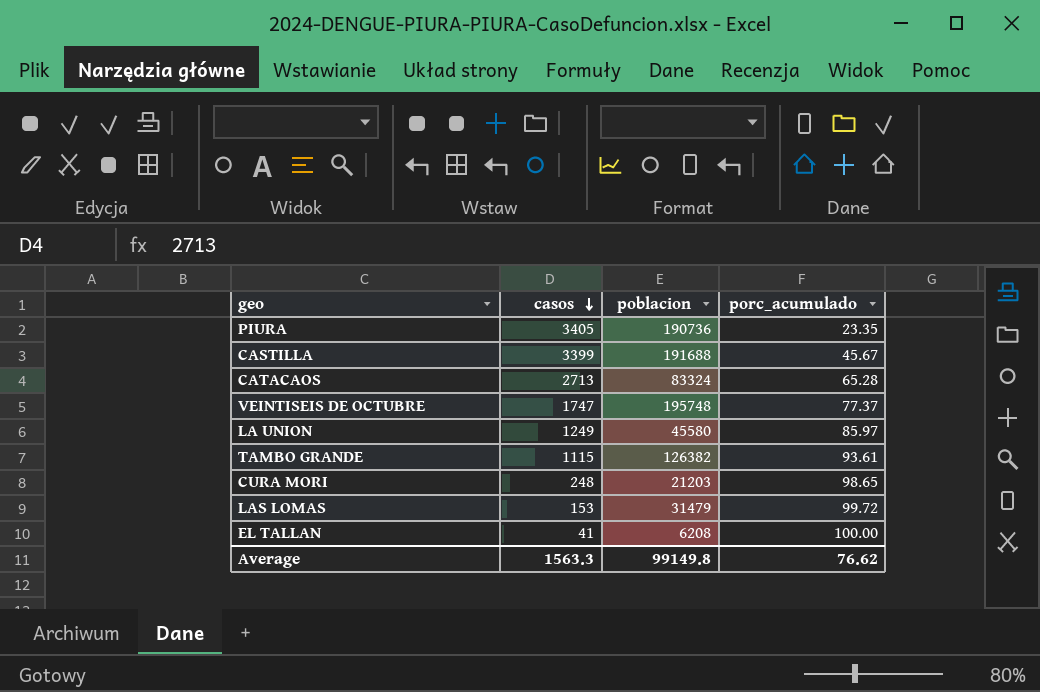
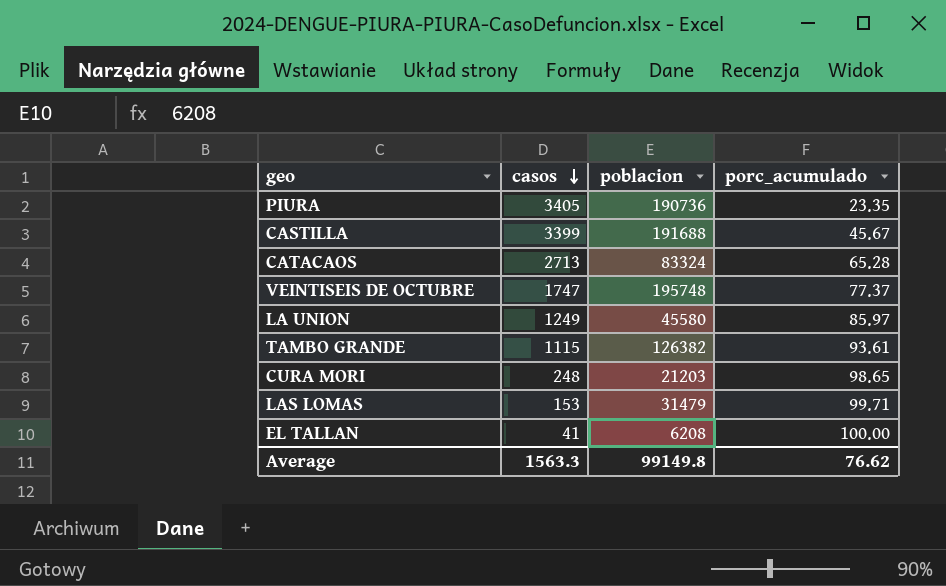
LAS LOMAS | porc_acumulado: 99.72 -> 99.71

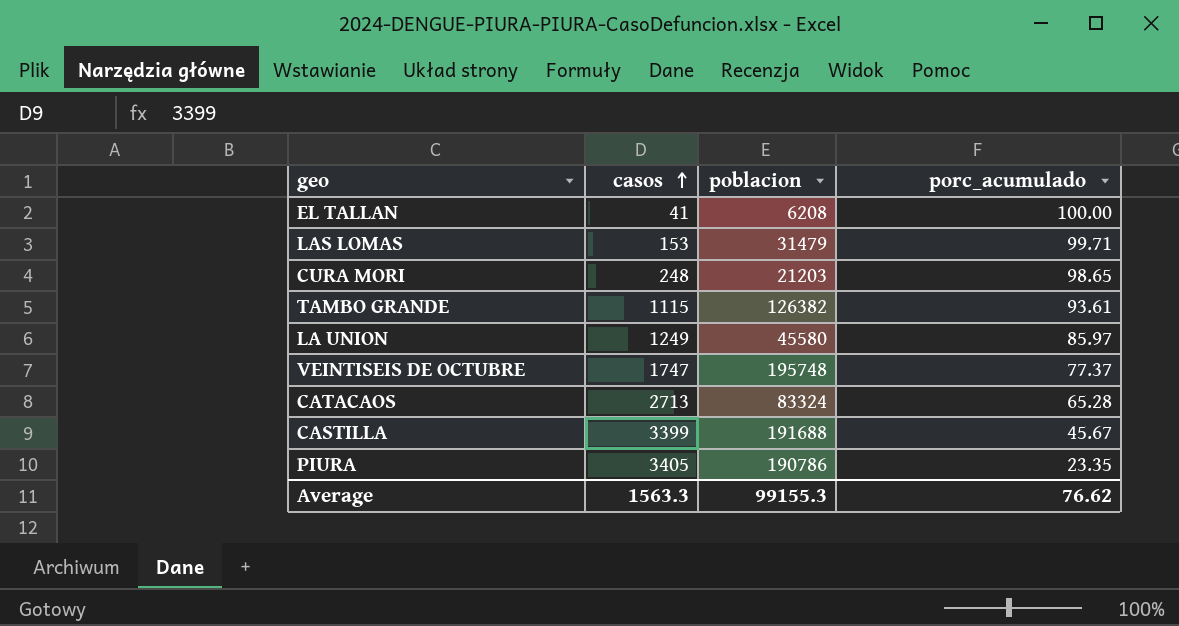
row order: casos descending -> casos ascending
PIURA | poblacion: 190736 -> 190786
Average | poblacion: 99149.8 -> 99155.3

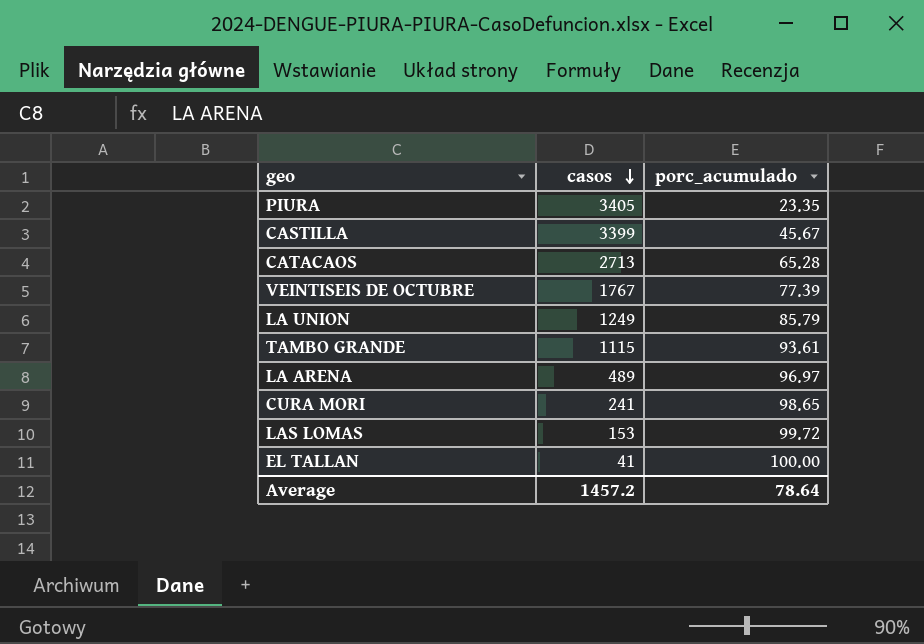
row order: casos ascending -> casos descending
column poblacion | position: 3 -> none
VEINTISEIS DE OCTUBRE | casos: 1747 -> 1767
VEINTISEIS DE OCTUBRE | porc_acumulado: 77.37 -> 77.39
LA UNION | porc_acumulado: 85.97 -> 85.79
row LA ARENA: none -> 489 | 96.97
CURA MORI | casos: 248 -> 241
LAS LOMAS | porc_acumulado: 99.71 -> 99.72
Average | casos: 1563.3 -> 1457.2
Average | porc_acumulado: 76.62 -> 78.64

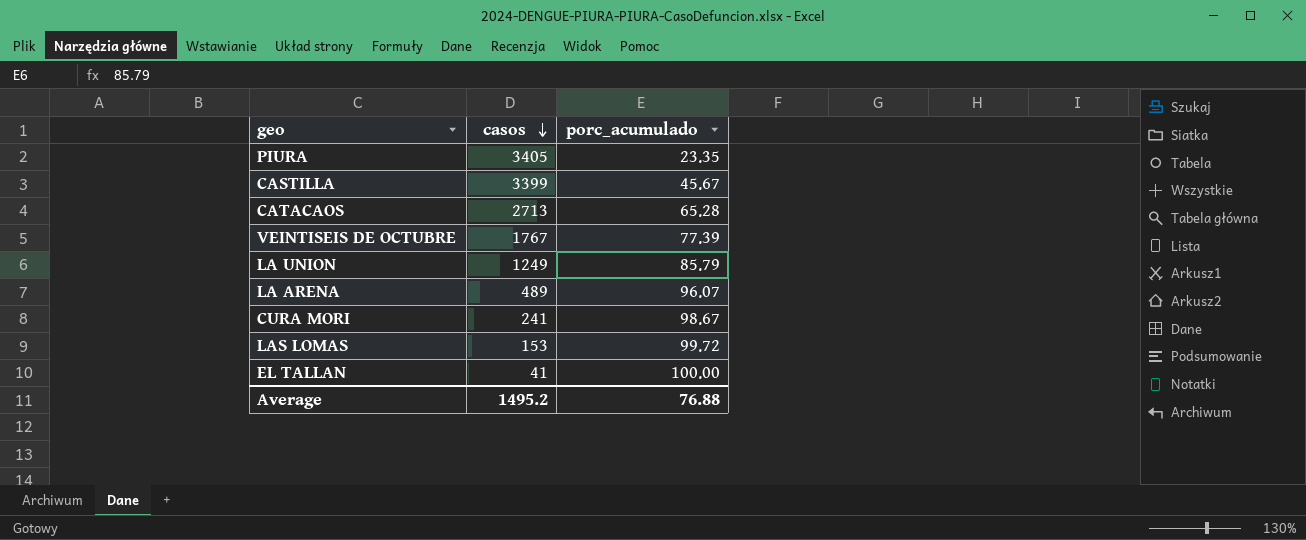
row TAMBO GRANDE: 1115 | 93.61 -> none
LA ARENA | porc_acumulado: 96.97 -> 96.07
CURA MORI | porc_acumulado: 98.65 -> 98.67
Average | casos: 1457.2 -> 1495.2
Average | porc_acumulado: 78.64 -> 76.88

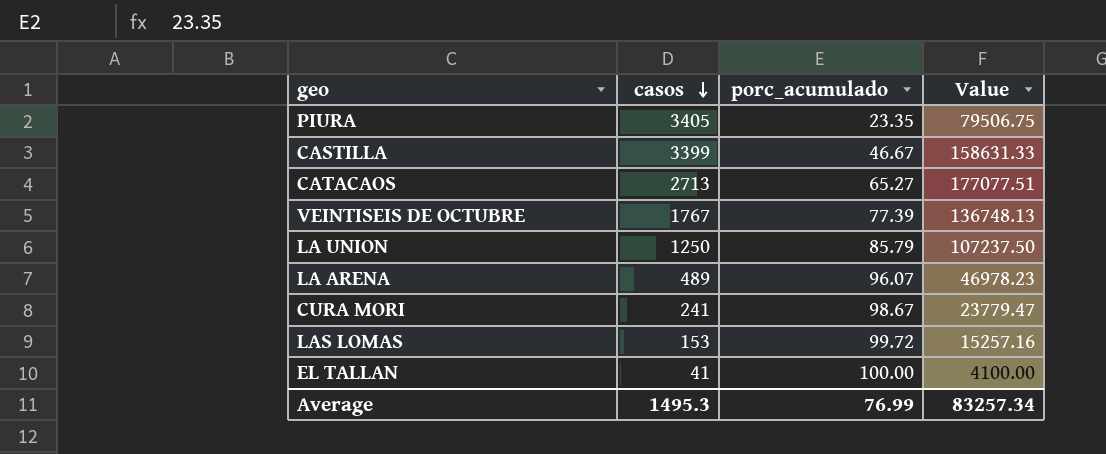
column Value | formula: none -> [casos] * [porc_acumulado]
CASTILLA | porc_acumulado: 45.67 -> 46.67
CATACAOS | porc_acumulado: 65.28 -> 65.27
LA UNION | casos: 1249 -> 1250
Average | casos: 1495.2 -> 1495.3
Average | porc_acumulado: 76.88 -> 76.99

